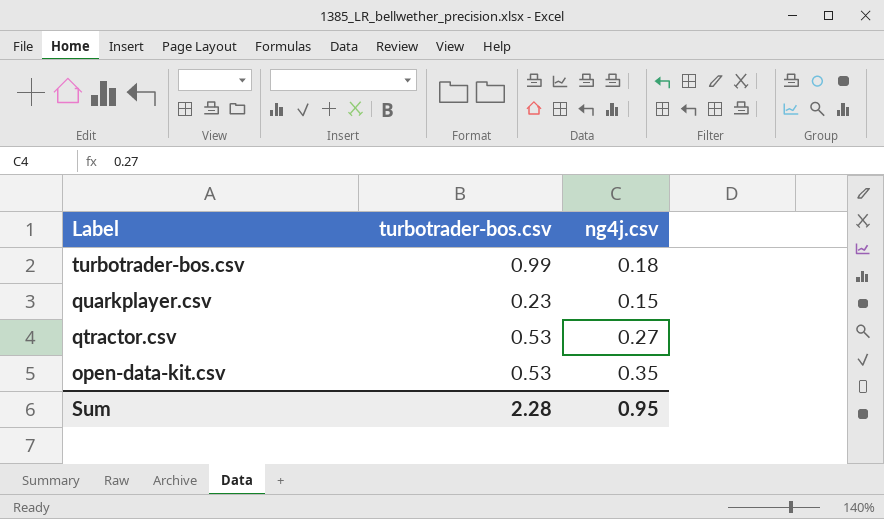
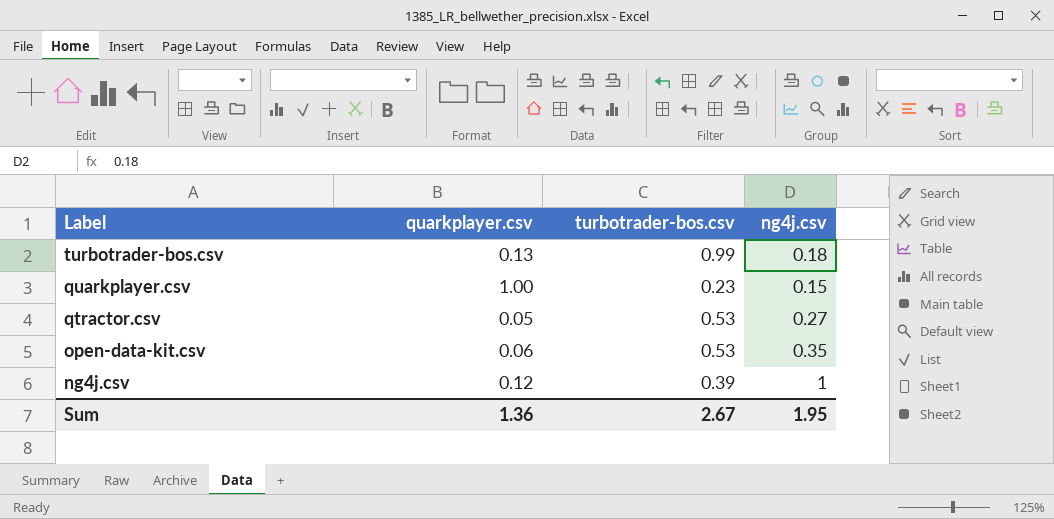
column quarkplayer.csv | position: none -> 2
row ng4j.csv: none -> 0.12 | 0.39 | 1
Sum | turbotrader-bos.csv: 2.28 -> 2.67
Sum | ng4j.csv: 0.95 -> 1.95

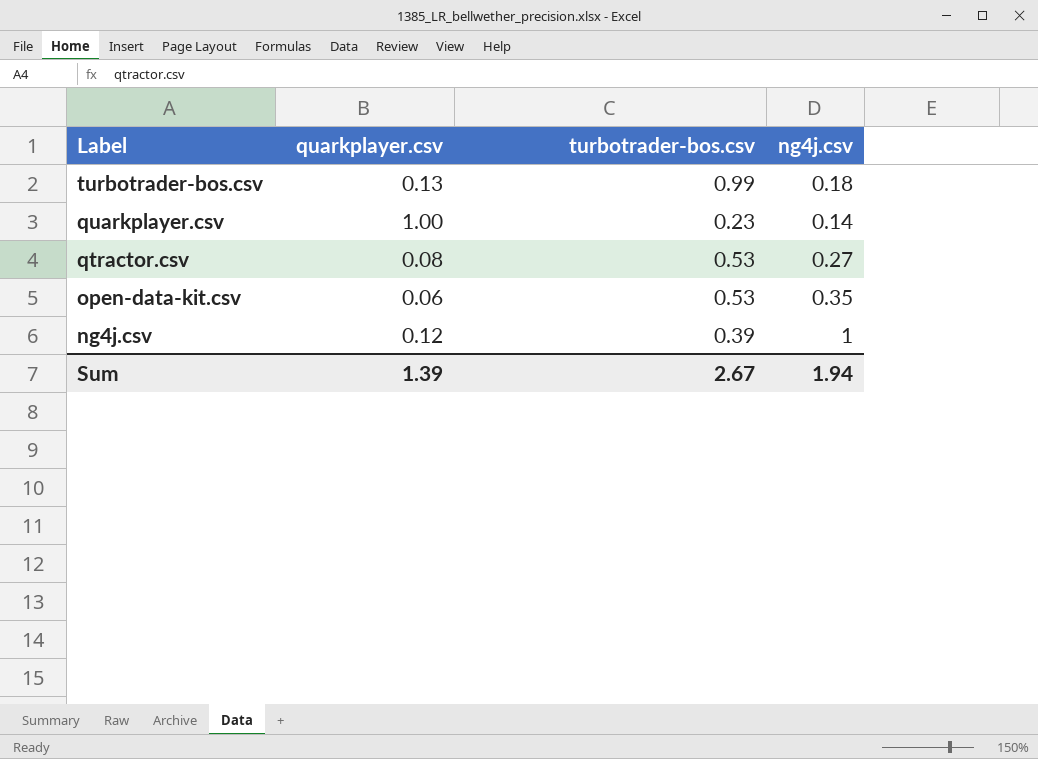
quarkplayer.csv | ng4j.csv: 0.15 -> 0.14
qtractor.csv | quarkplayer.csv: 0.05 -> 0.08
Sum | quarkplayer.csv: 1.36 -> 1.39
Sum | ng4j.csv: 1.95 -> 1.94

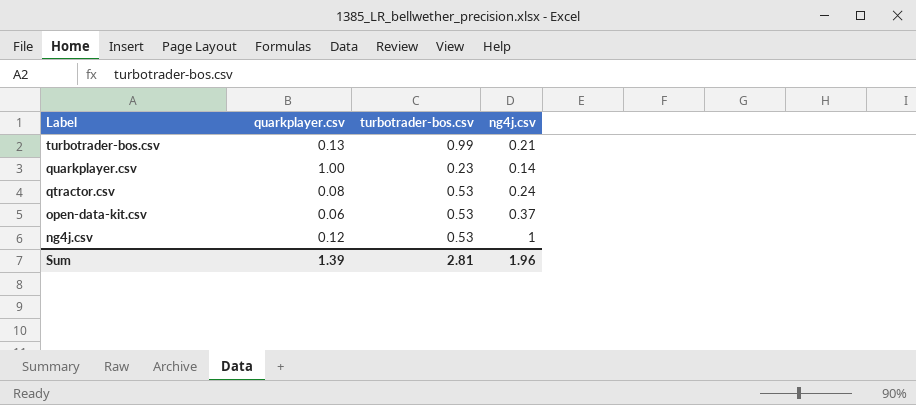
turbotrader-bos.csv | ng4j.csv: 0.18 -> 0.21
qtractor.csv | ng4j.csv: 0.27 -> 0.24
open-data-kit.csv | ng4j.csv: 0.35 -> 0.37
ng4j.csv | turbotrader-bos.csv: 0.39 -> 0.53
Sum | turbotrader-bos.csv: 2.67 -> 2.81
Sum | ng4j.csv: 1.94 -> 1.96

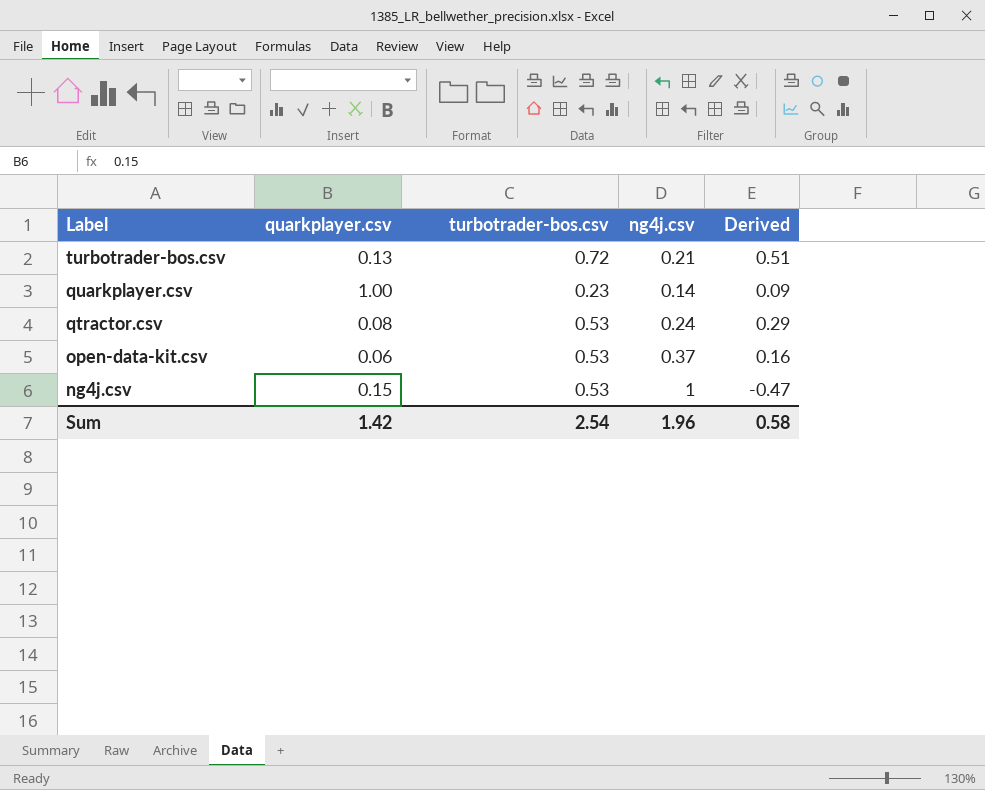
column Derived | formula: none -> [turbotrader-bos.csv] - [ng4j.csv]
turbotrader-bos.csv | turbotrader-bos.csv: 0.99 -> 0.72
ng4j.csv | quarkplayer.csv: 0.12 -> 0.15
Sum | quarkplayer.csv: 1.39 -> 1.42
Sum | turbotrader-bos.csv: 2.81 -> 2.54

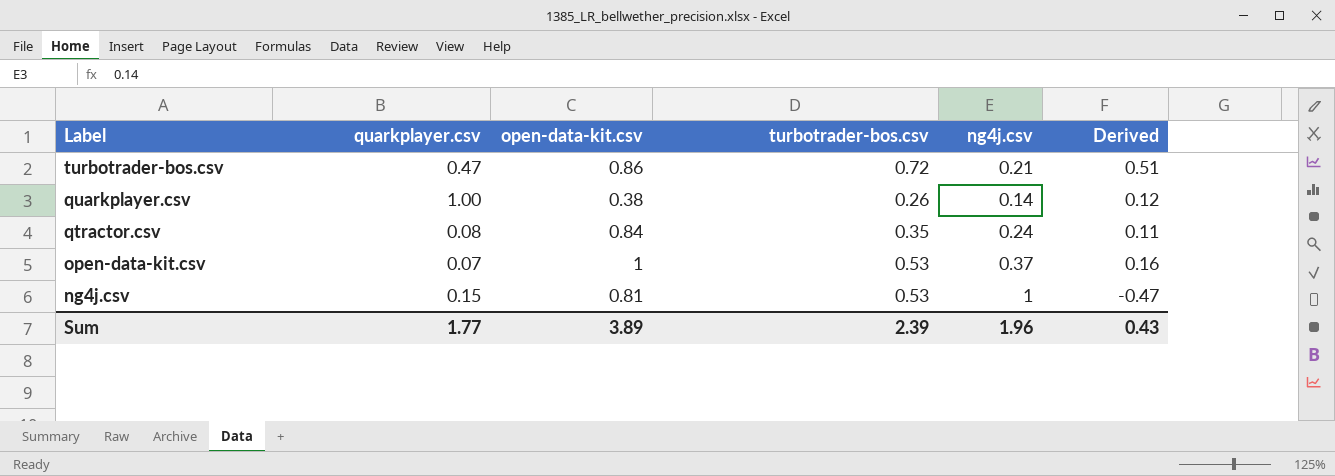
column open-data-kit.csv | position: none -> 3
turbotrader-bos.csv | quarkplayer.csv: 0.13 -> 0.47
quarkplayer.csv | turbotrader-bos.csv: 0.23 -> 0.26
quarkplayer.csv | Derived: 0.09 -> 0.12
qtractor.csv | turbotrader-bos.csv: 0.53 -> 0.35
qtractor.csv | Derived: 0.29 -> 0.11
open-data-kit.csv | quarkplayer.csv: 0.06 -> 0.07
Sum | quarkplayer.csv: 1.42 -> 1.77
Sum | turbotrader-bos.csv: 2.54 -> 2.39
Sum | Derived: 0.58 -> 0.43

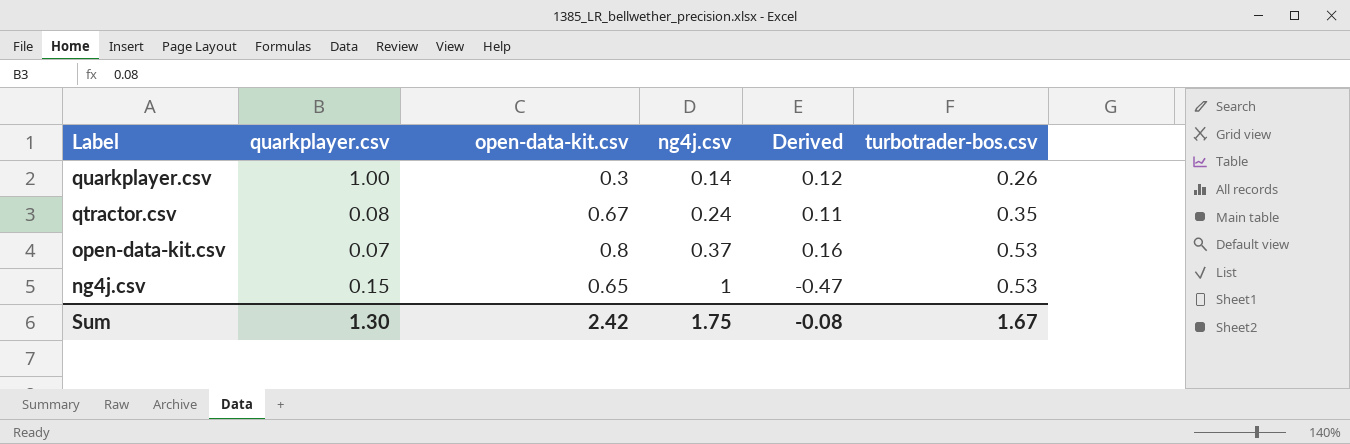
column turbotrader-bos.csv | position: 4 -> 6
row turbotrader-bos.csv: 0.47 | 0.86 | 0.72 | 0.21 | 0.51 -> none
quarkplayer.csv | open-data-kit.csv: 0.38 -> 0.3
qtractor.csv | open-data-kit.csv: 0.84 -> 0.67
open-data-kit.csv | open-data-kit.csv: 1 -> 0.8
ng4j.csv | open-data-kit.csv: 0.81 -> 0.65
Sum | quarkplayer.csv: 1.77 -> 1.30
Sum | open-data-kit.csv: 3.89 -> 2.42
Sum | ng4j.csv: 1.96 -> 1.75
Sum | Derived: 0.43 -> -0.08
Sum | turbotrader-bos.csv: 2.39 -> 1.67

